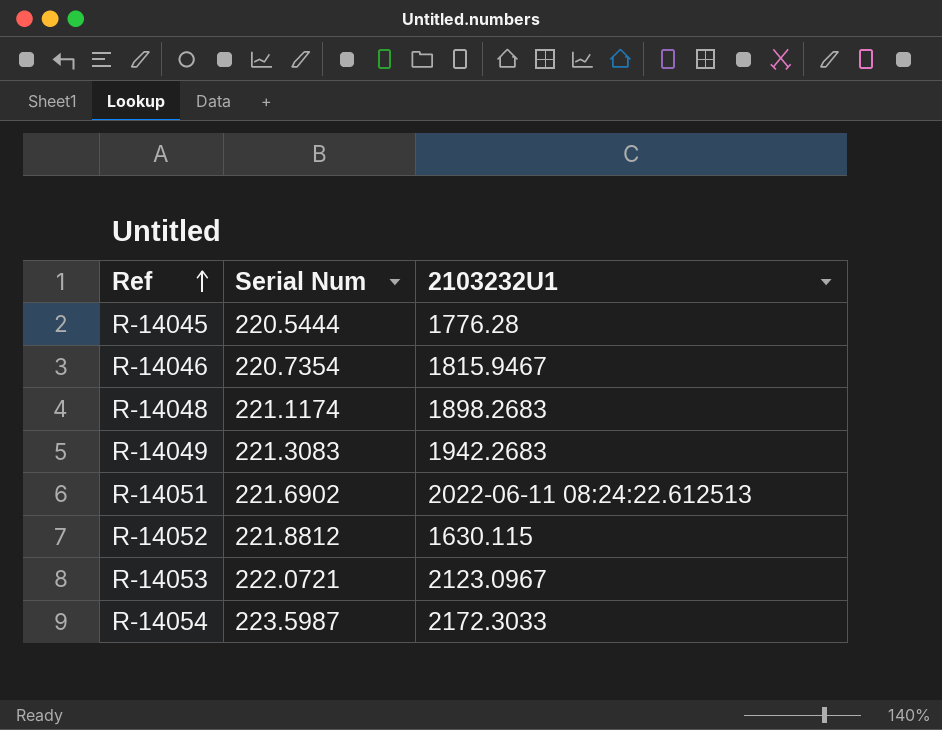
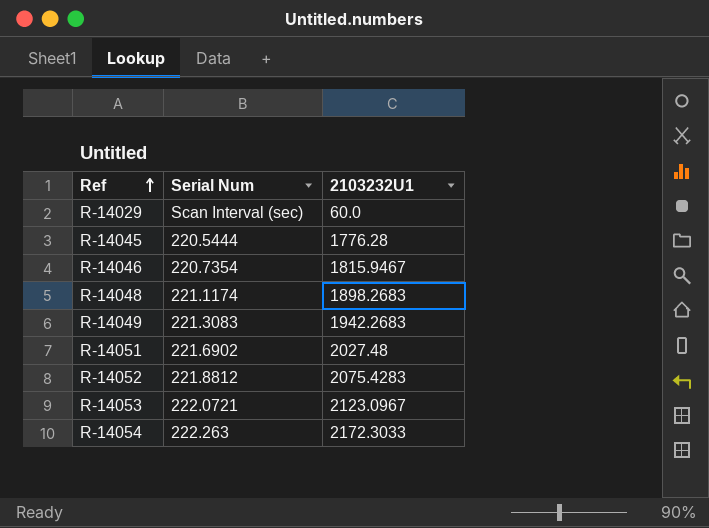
row R-14029: none -> Scan Interval (sec) | 60.0
R-14051 | 2103232U1: 2022-06-11 08:24:22.612513 -> 2027.48
R-14052 | 2103232U1: 1630.115 -> 2075.4283
R-14054 | Serial Num: 223.5987 -> 222.263

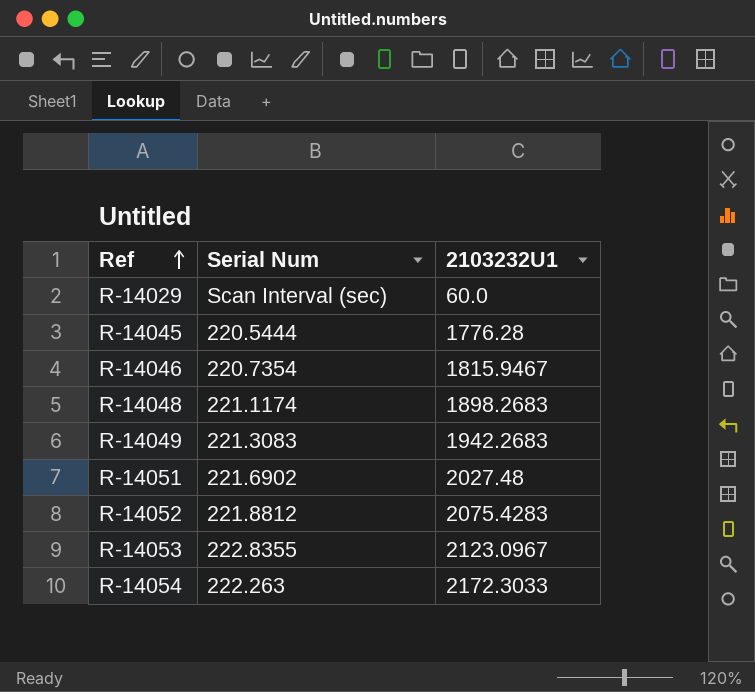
R-14053 | Serial Num: 222.0721 -> 222.8355

